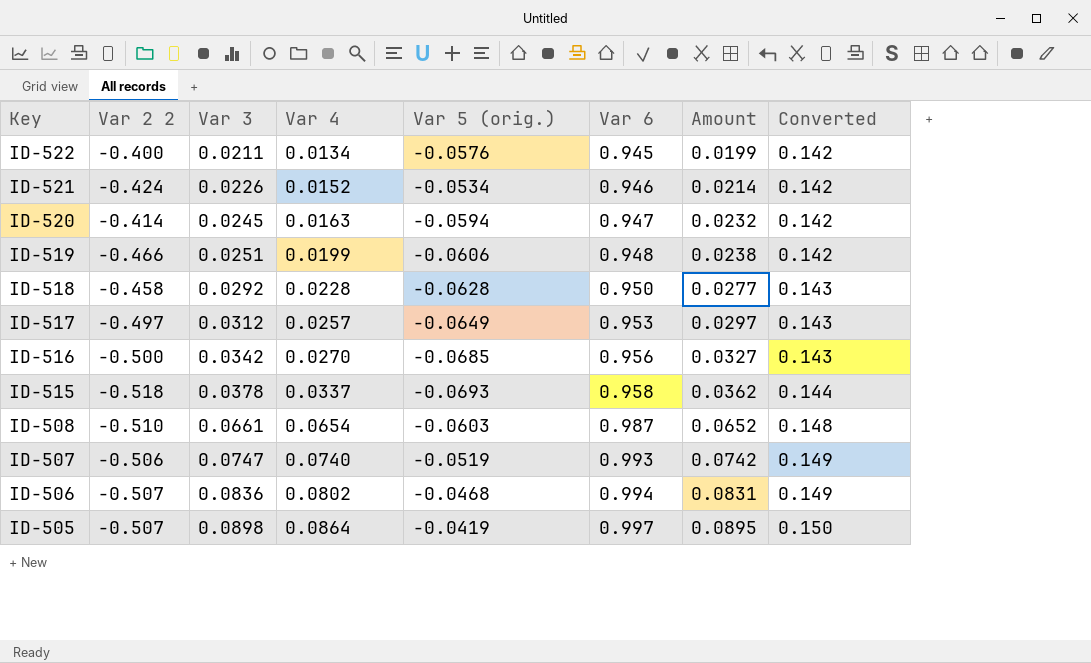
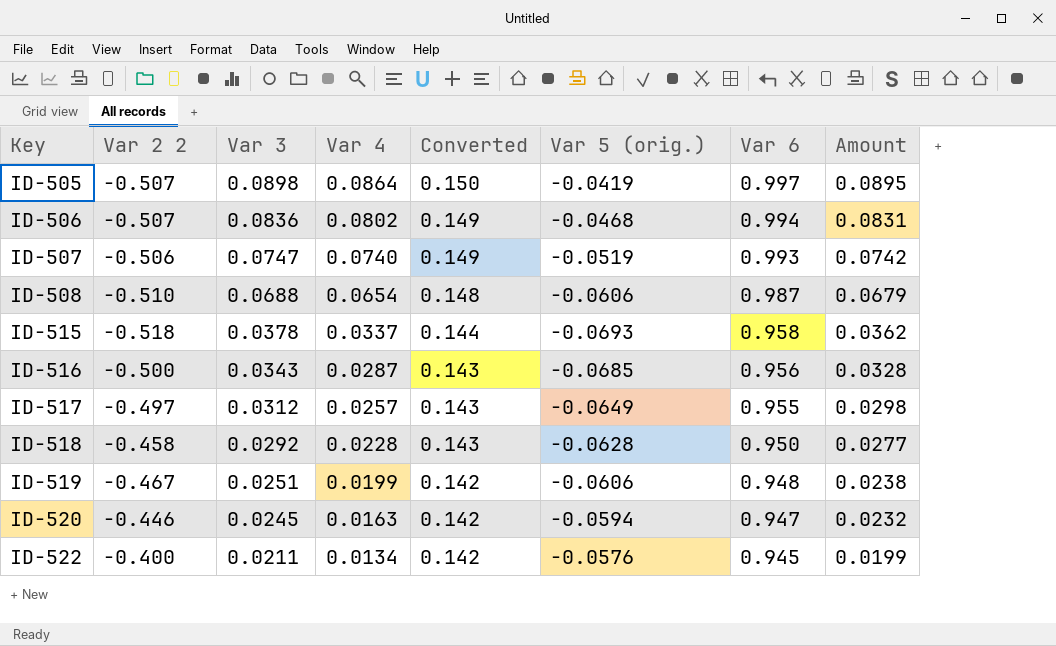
row order: Key descending -> Key ascending
column Converted | position: 8 -> 5
row ID-521: -0.424 | 0.0226 | 0.0152 | -0.0534 | 0.946 | 0.0214 | 0.142 -> none
ID-508 | Var 3: 0.0661 -> 0.0688
ID-508 | Var 5 (orig.): -0.0603 -> -0.0606
ID-508 | Amount: 0.0652 -> 0.0679
ID-516 | Var 3: 0.0342 -> 0.0343
ID-516 | Var 4: 0.0270 -> 0.0287
ID-516 | Amount: 0.0327 -> 0.0328
ID-517 | Var 6: 0.953 -> 0.955
ID-517 | Amount: 0.0297 -> 0.0298
ID-519 | Var 2 2: -0.466 -> -0.467
ID-520 | Var 2 2: -0.414 -> -0.446

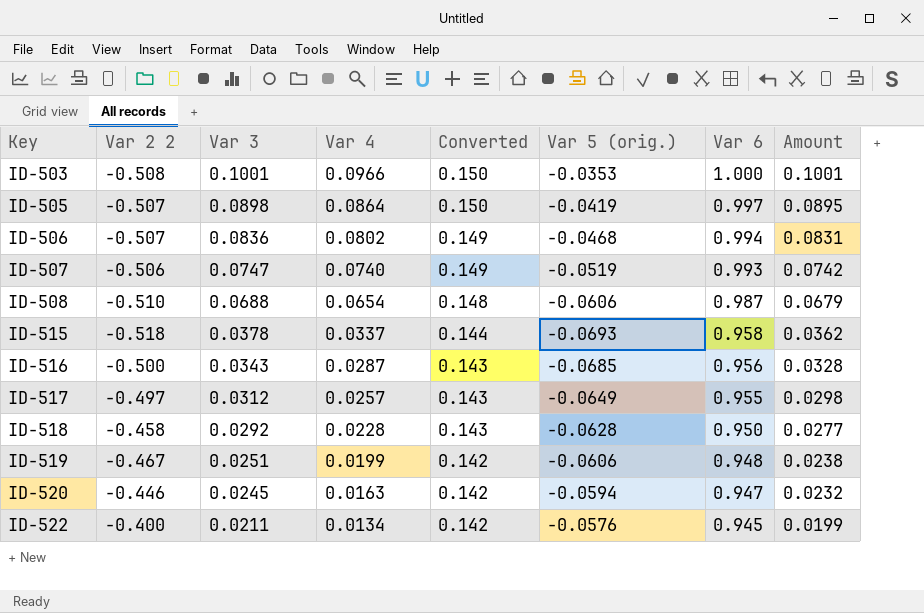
row ID-503: none -> -0.508 | 0.1001 | 0.0966 | 0.150 | -0.0353 | 1.000 | 0.1001

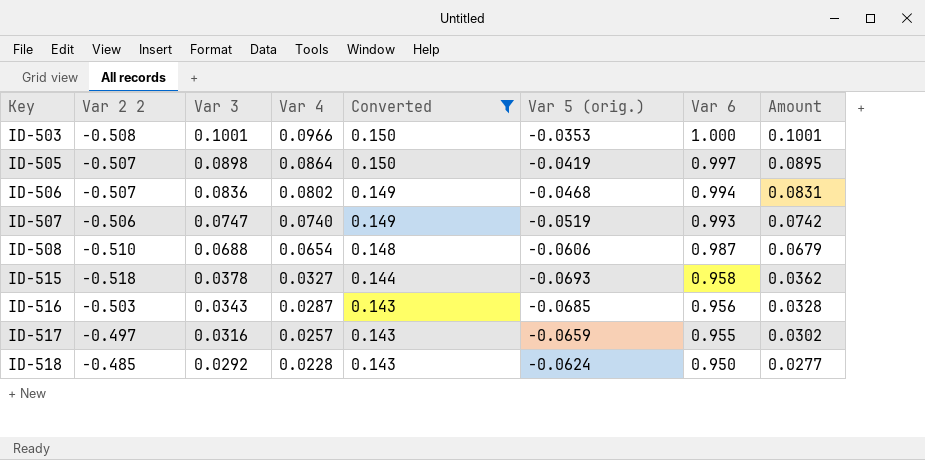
filter: none -> Converted != 0.142
ID-515 | Var 4: 0.0337 -> 0.0327
ID-516 | Var 2 2: -0.500 -> -0.503
ID-517 | Var 3: 0.0312 -> 0.0316
ID-517 | Var 5 (orig.): -0.0649 -> -0.0659
ID-517 | Amount: 0.0298 -> 0.0302
ID-518 | Var 2 2: -0.458 -> -0.485
ID-518 | Var 5 (orig.): -0.0628 -> -0.0624

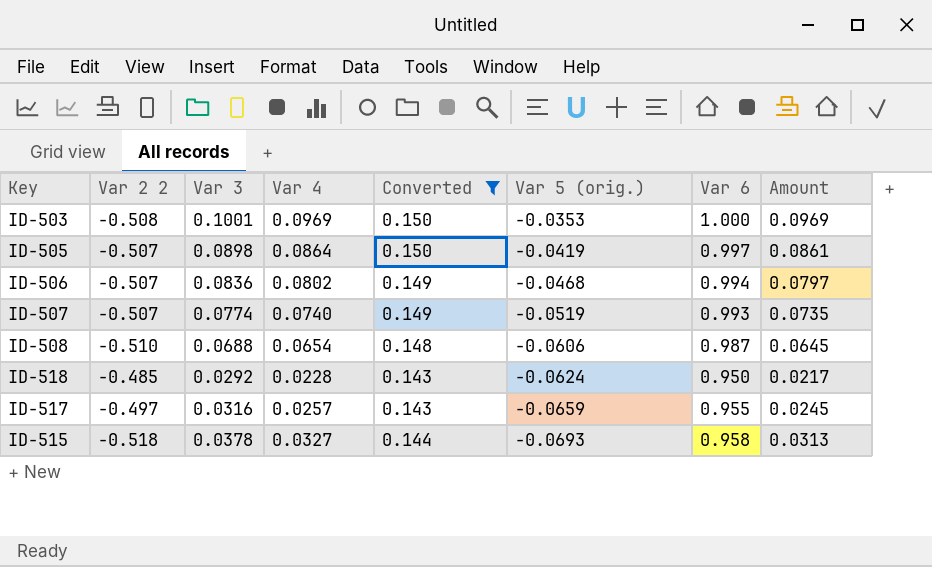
row order: Key ascending -> Var 5 (orig.) descending
column Amount | formula: [Var 3] * [Var 6] -> [Var 4] * [Var 6]
row ID-516: -0.503 | 0.0343 | 0.0287 | 0.143 | -0.0685 | 0.956 | 0.0328 -> none
ID-503 | Var 4: 0.0966 -> 0.0969
ID-507 | Var 2 2: -0.506 -> -0.507
ID-507 | Var 3: 0.0747 -> 0.0774

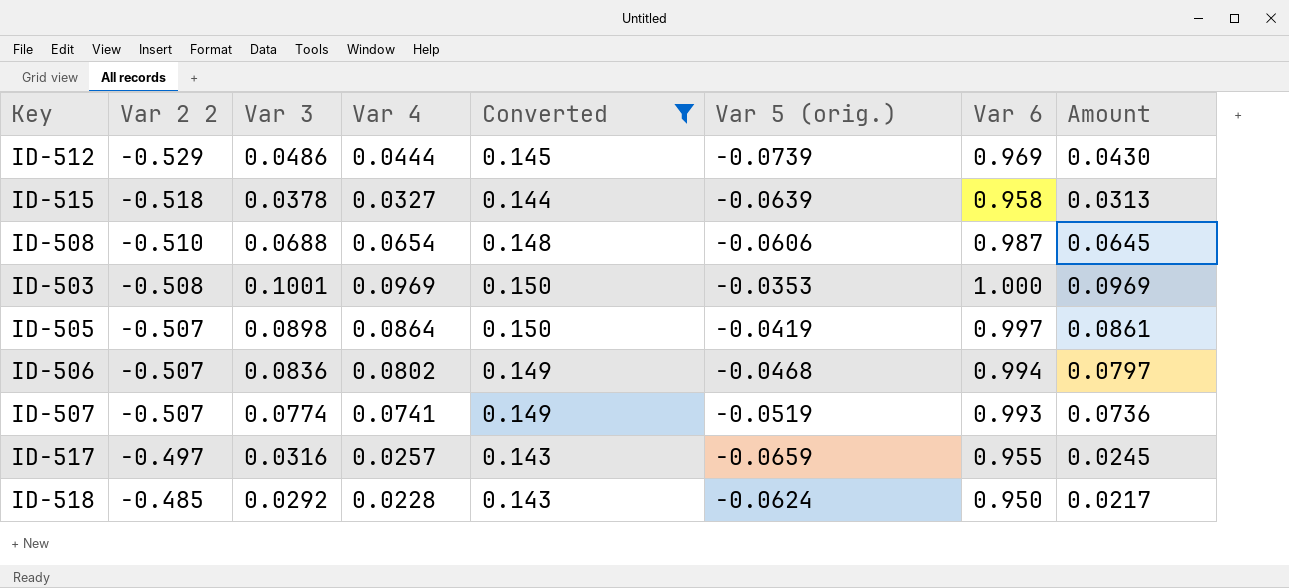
row order: Var 5 (orig.) descending -> Var 2 2 ascending
row ID-512: none -> -0.529 | 0.0486 | 0.0444 | 0.145 | -0.0739 | 0.969 | 0.0430
ID-515 | Var 5 (orig.): -0.0693 -> -0.0639
ID-507 | Var 4: 0.0740 -> 0.0741
ID-507 | Amount: 0.0735 -> 0.0736

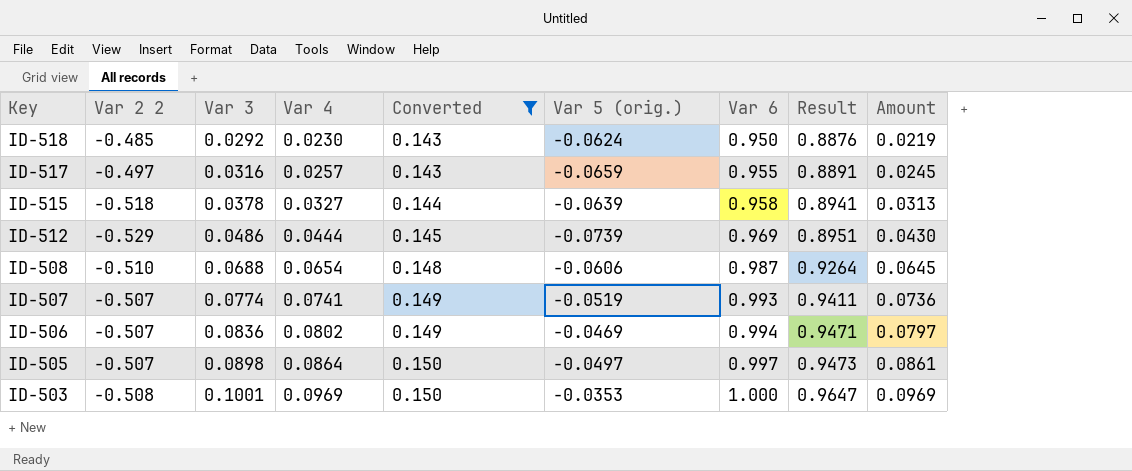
row order: Var 2 2 ascending -> Key descending
column Result | formula: none -> [Var 5 (orig.)] + [Var 6]
ID-518 | Var 4: 0.0228 -> 0.0230
ID-518 | Amount: 0.0217 -> 0.0219
ID-506 | Var 5 (orig.): -0.0468 -> -0.0469
ID-505 | Var 5 (orig.): -0.0419 -> -0.0497

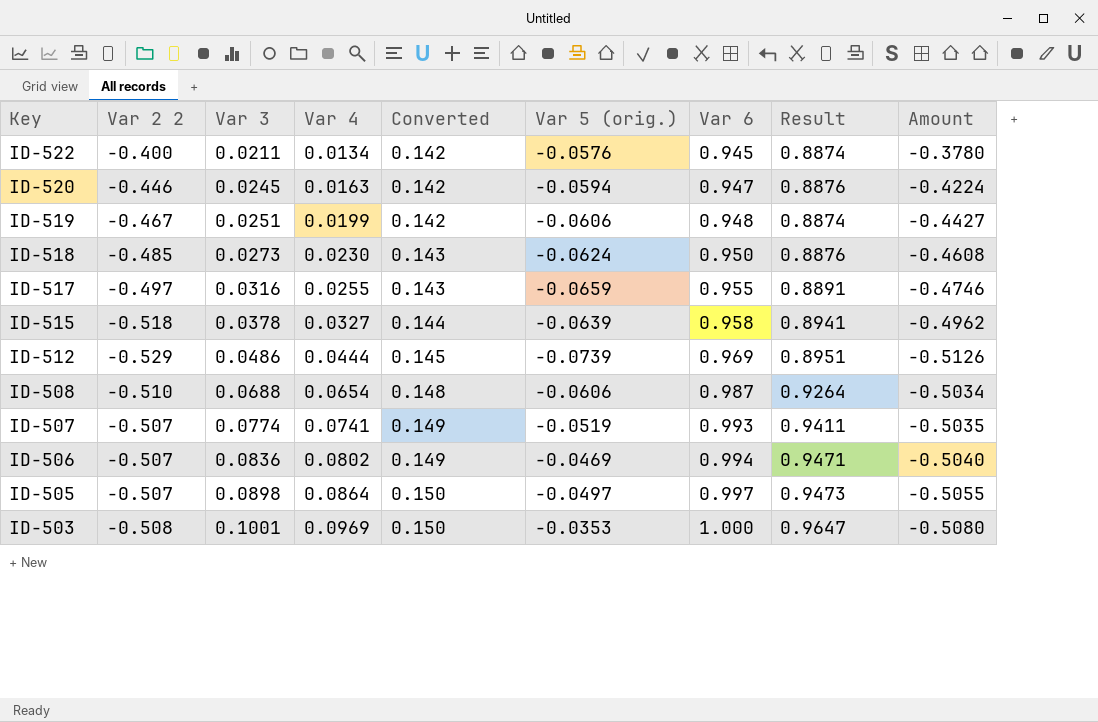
filter: Converted != 0.142 -> none
column Amount | formula: [Var 4] * [Var 6] -> [Var 2 2] * [Var 6]
ID-518 | Var 3: 0.0292 -> 0.0273
ID-517 | Var 4: 0.0257 -> 0.0255

